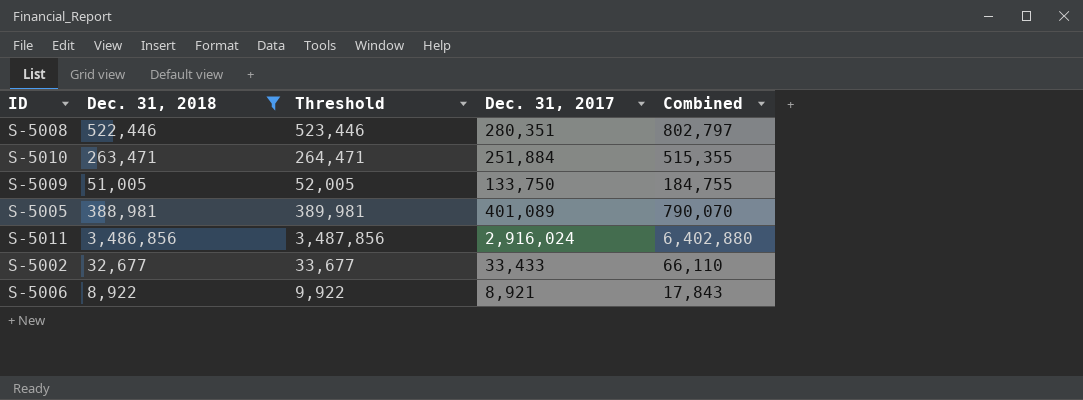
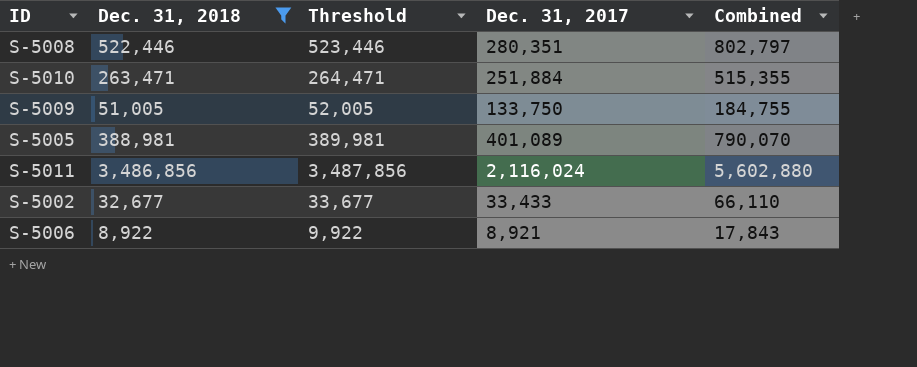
S-5011 | Dec. 31, 2017: 2,916,024 -> 2,116,024
S-5011 | Combined: 6,402,880 -> 5,602,880

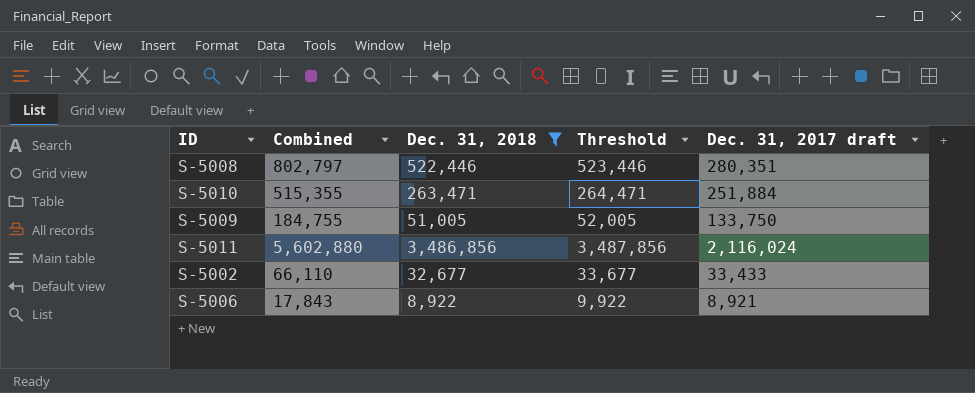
column Combined | position: 5 -> 2
column name: Dec. 31, 2017 -> Dec. 31, 2017 draft
row S-5005: 388,981 | 389,981 | 401,089 | 790,070 -> none

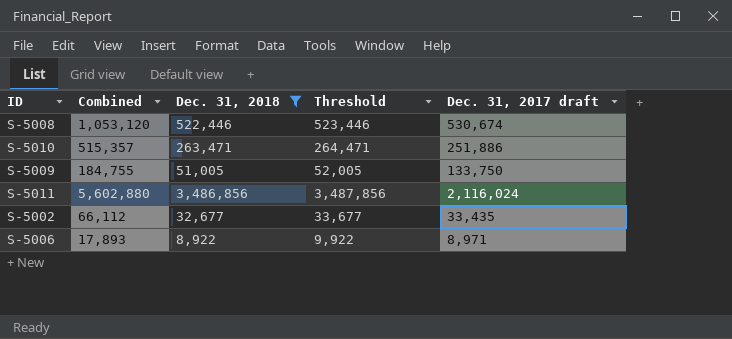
S-5008 | Combined: 802,797 -> 1,053,120
S-5008 | Dec. 31, 2017 draft: 280,351 -> 530,674
S-5010 | Combined: 515,355 -> 515,357
S-5010 | Dec. 31, 2017 draft: 251,884 -> 251,886
S-5002 | Combined: 66,110 -> 66,112
S-5002 | Dec. 31, 2017 draft: 33,433 -> 33,435
S-5006 | Combined: 17,843 -> 17,893
S-5006 | Dec. 31, 2017 draft: 8,921 -> 8,971

